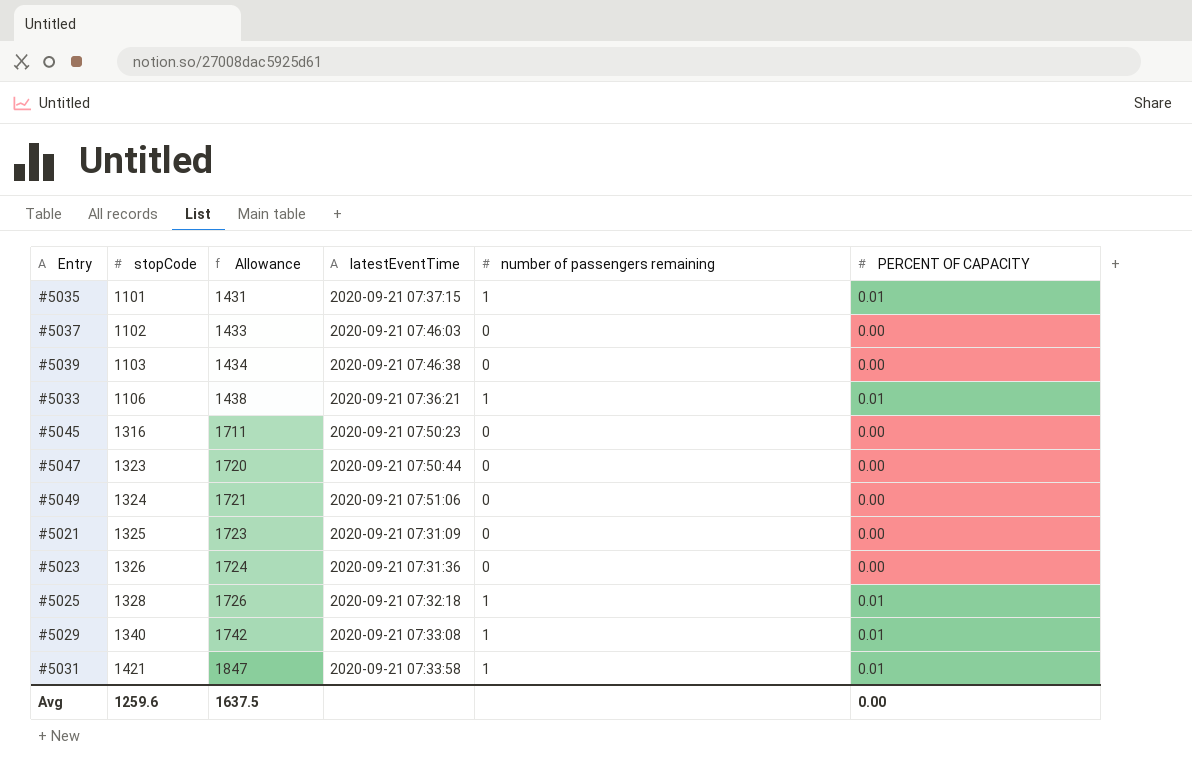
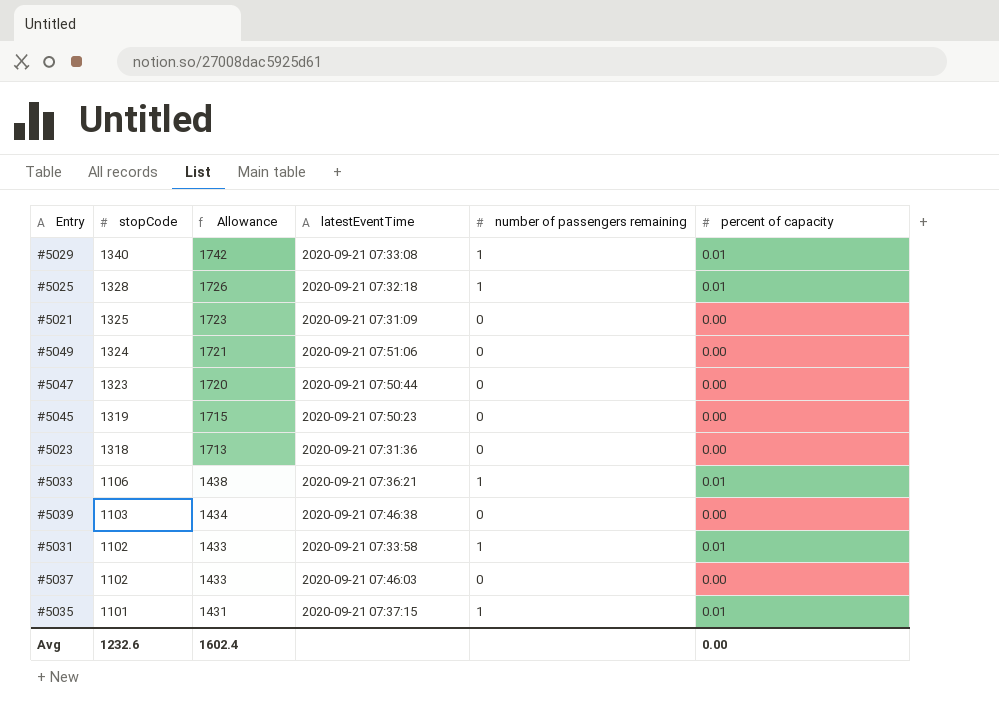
row order: stopCode ascending -> stopCode descending
column name: PERCENT OF CAPACITY -> percent of capacity
#5045 | stopCode: 1316 -> 1319
#5045 | Allowance: 1711 -> 1715
#5023 | stopCode: 1326 -> 1318
#5023 | Allowance: 1724 -> 1713
#5031 | stopCode: 1421 -> 1102
#5031 | Allowance: 1847 -> 1433
Avg | stopCode: 1259.6 -> 1232.6
Avg | Allowance: 1637.5 -> 1602.4

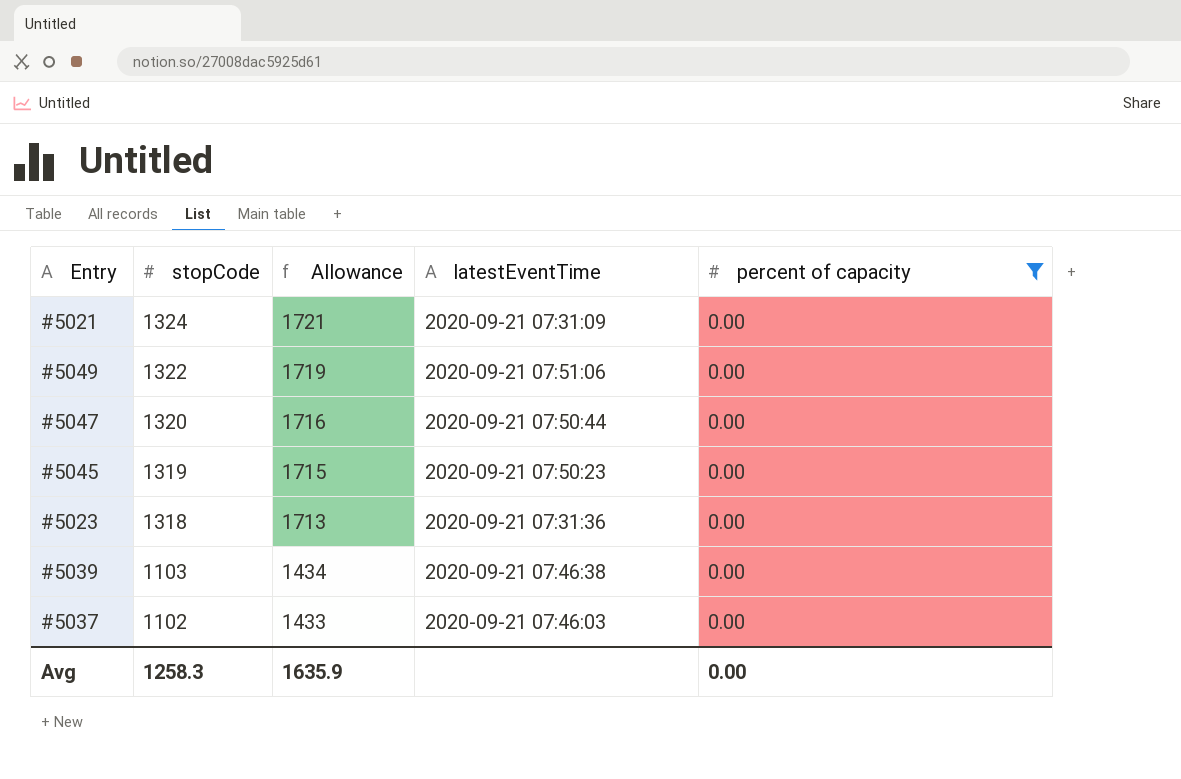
filter: none -> percent of capacity = 0.00
column number of passengers remaining | position: 5 -> none
#5021 | stopCode: 1325 -> 1324
#5021 | Allowance: 1723 -> 1721
#5049 | stopCode: 1324 -> 1322
#5049 | Allowance: 1721 -> 1719
#5047 | stopCode: 1323 -> 1320
#5047 | Allowance: 1720 -> 1716
Avg | stopCode: 1232.6 -> 1258.3
Avg | Allowance: 1602.4 -> 1635.9

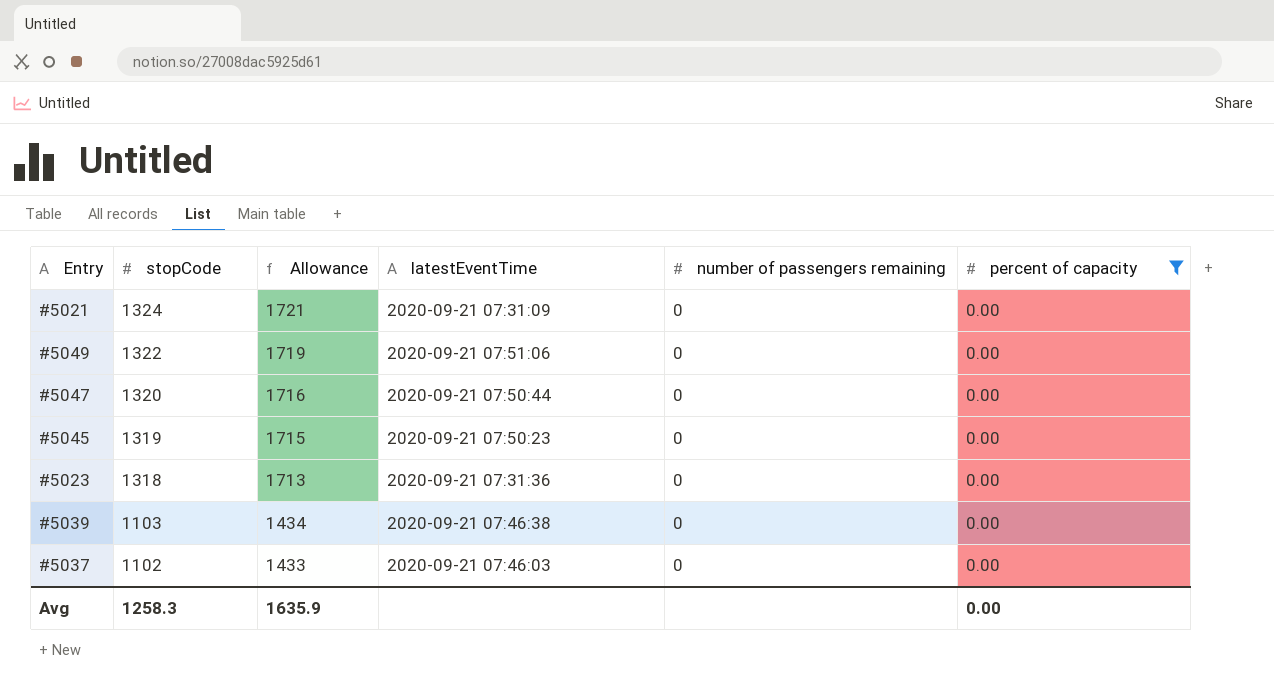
column number of passengers remaining | position: none -> 5

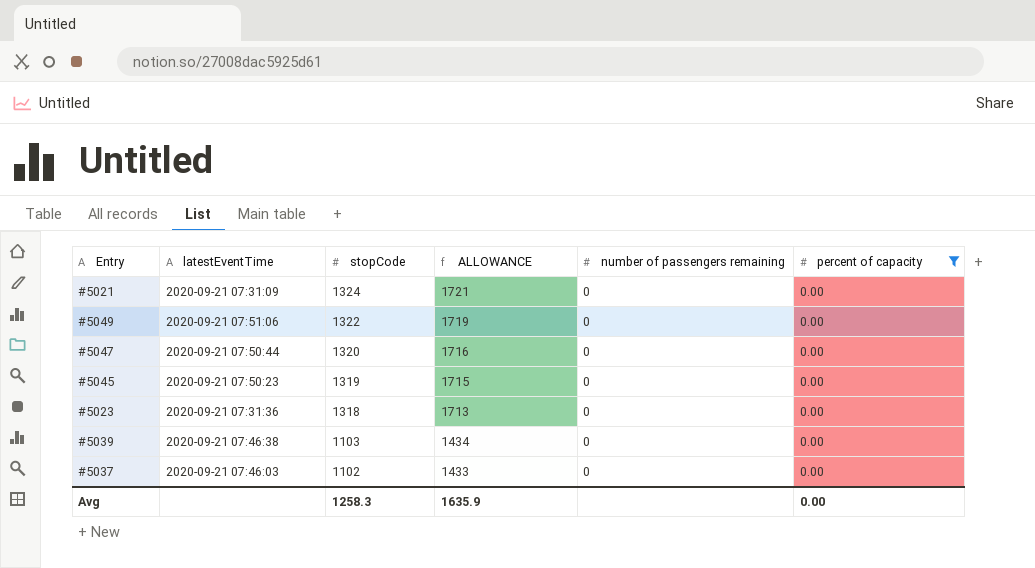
column latestEventTime | position: 4 -> 2
column name: Allowance -> ALLOWANCE

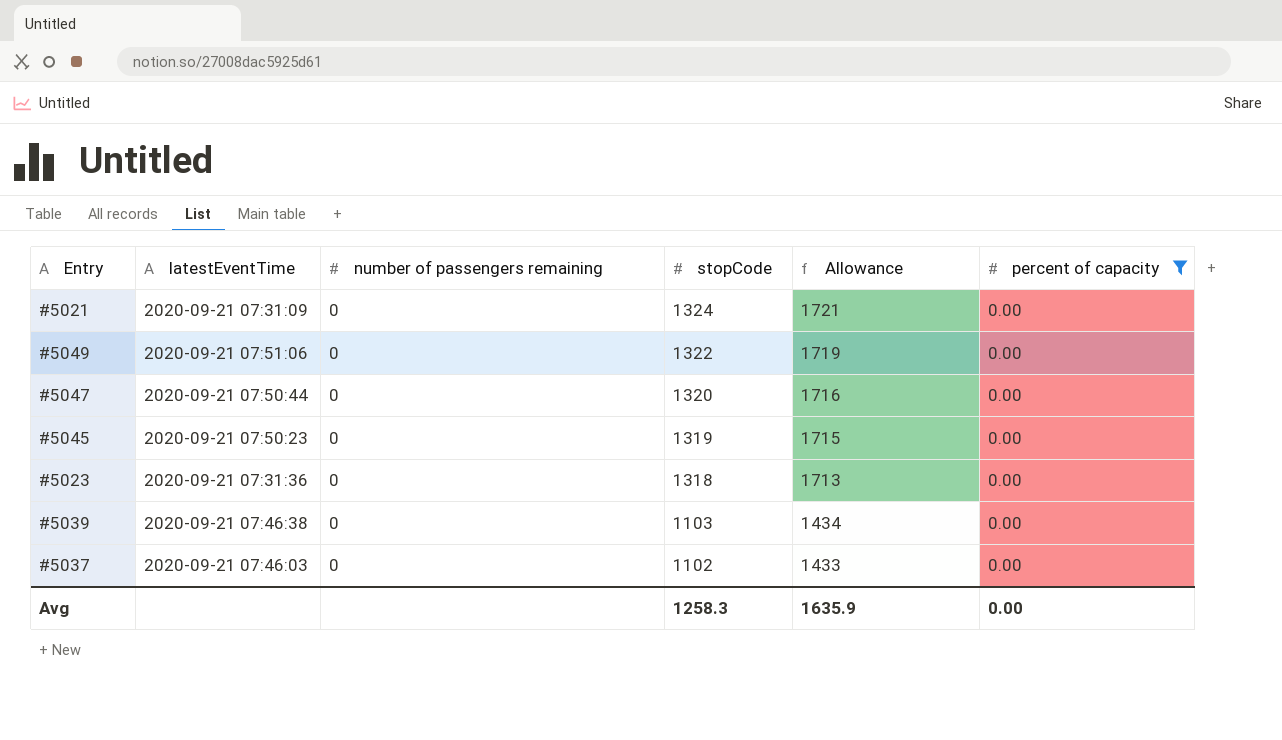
column number of passengers remaining | position: 5 -> 3
column name: ALLOWANCE -> Allowance

